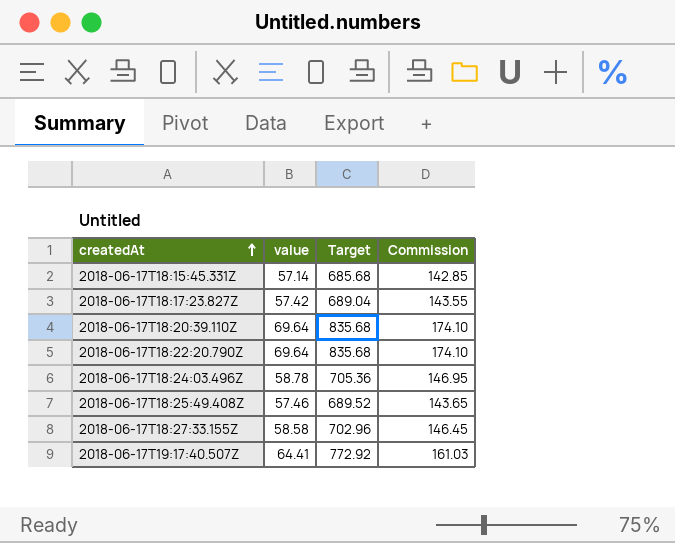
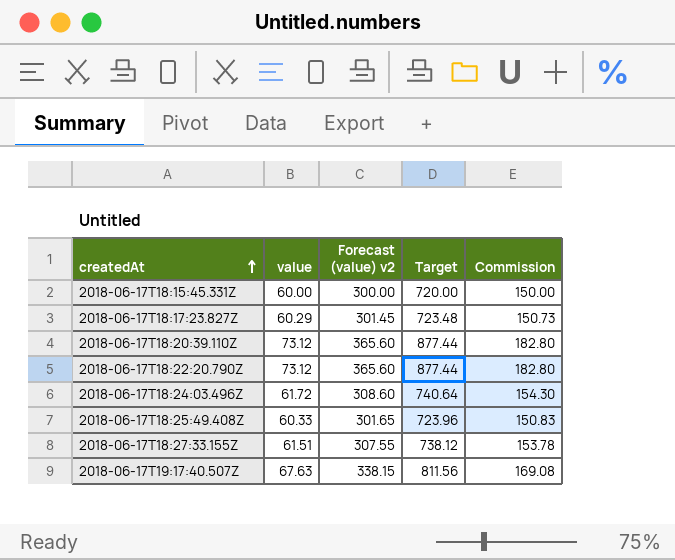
column Forecast (value) v2 | formula: none -> [value] * 5
2018-06-17T18:15:45.331Z | value: 57.14 -> 60.00
2018-06-17T18:15:45.331Z | Target: 685.68 -> 720.00
2018-06-17T18:15:45.331Z | Commission: 142.85 -> 150.00
2018-06-17T18:17:23.827Z | value: 57.42 -> 60.29
2018-06-17T18:17:23.827Z | Target: 689.04 -> 723.48
2018-06-17T18:17:23.827Z | Commission: 143.55 -> 150.73
2018-06-17T18:20:39.110Z | value: 69.64 -> 73.12
2018-06-17T18:20:39.110Z | Target: 835.68 -> 877.44
2018-06-17T18:20:39.110Z | Commission: 174.10 -> 182.80
2018-06-17T18:22:20.790Z | value: 69.64 -> 73.12
2018-06-17T18:22:20.790Z | Target: 835.68 -> 877.44
2018-06-17T18:22:20.790Z | Commission: 174.10 -> 182.80
2018-06-17T18:24:03.496Z | value: 58.78 -> 61.72
2018-06-17T18:24:03.496Z | Target: 705.36 -> 740.64
2018-06-17T18:24:03.496Z | Commission: 146.95 -> 154.30
2018-06-17T18:25:49.408Z | value: 57.46 -> 60.33
2018-06-17T18:25:49.408Z | Target: 689.52 -> 723.96
2018-06-17T18:25:49.408Z | Commission: 143.65 -> 150.83
2018-06-17T18:27:33.155Z | value: 58.58 -> 61.51
2018-06-17T18:27:33.155Z | Target: 702.96 -> 738.12
2018-06-17T18:27:33.155Z | Commission: 146.45 -> 153.78
2018-06-17T19:17:40.507Z | value: 64.41 -> 67.63
2018-06-17T19:17:40.507Z | Target: 772.92 -> 811.56
2018-06-17T19:17:40.507Z | Commission: 161.03 -> 169.08

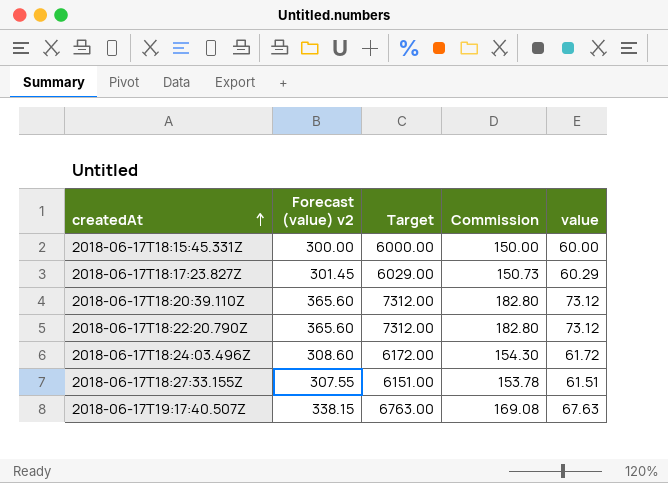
column Target | formula: [value] * 12 -> [value] * 100
column value | position: 2 -> 5
row 2018-06-17T18:25:49.408Z: 60.33 | 301.65 | 723.96 | 150.83 -> none

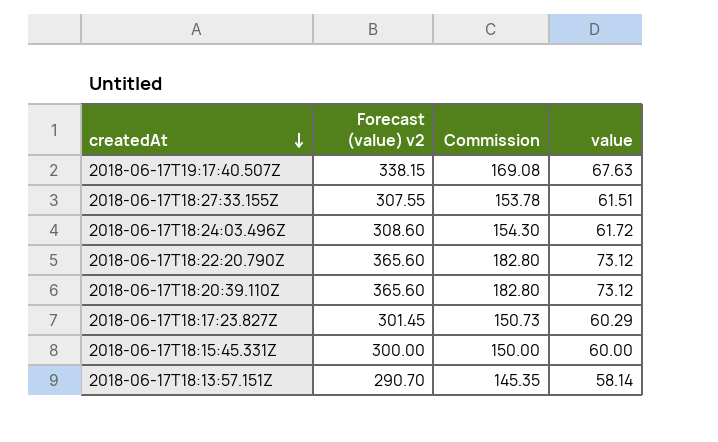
row order: createdAt ascending -> createdAt descending
column Target | formula: [value] * 100 -> none
row 2018-06-17T18:13:57.151Z: none -> 290.70 | 145.35 | 58.14

